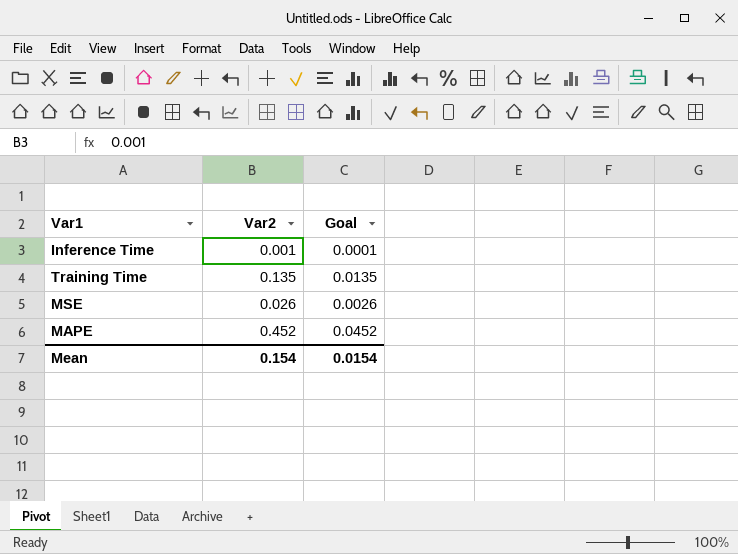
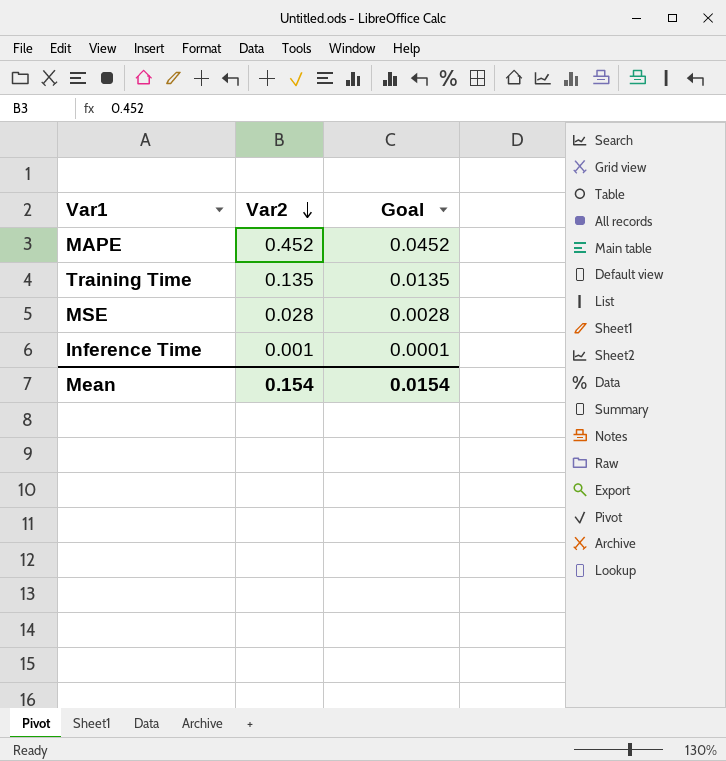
row order: none -> Var2 descending
MSE | Var2: 0.026 -> 0.028
MSE | Goal: 0.0026 -> 0.0028

